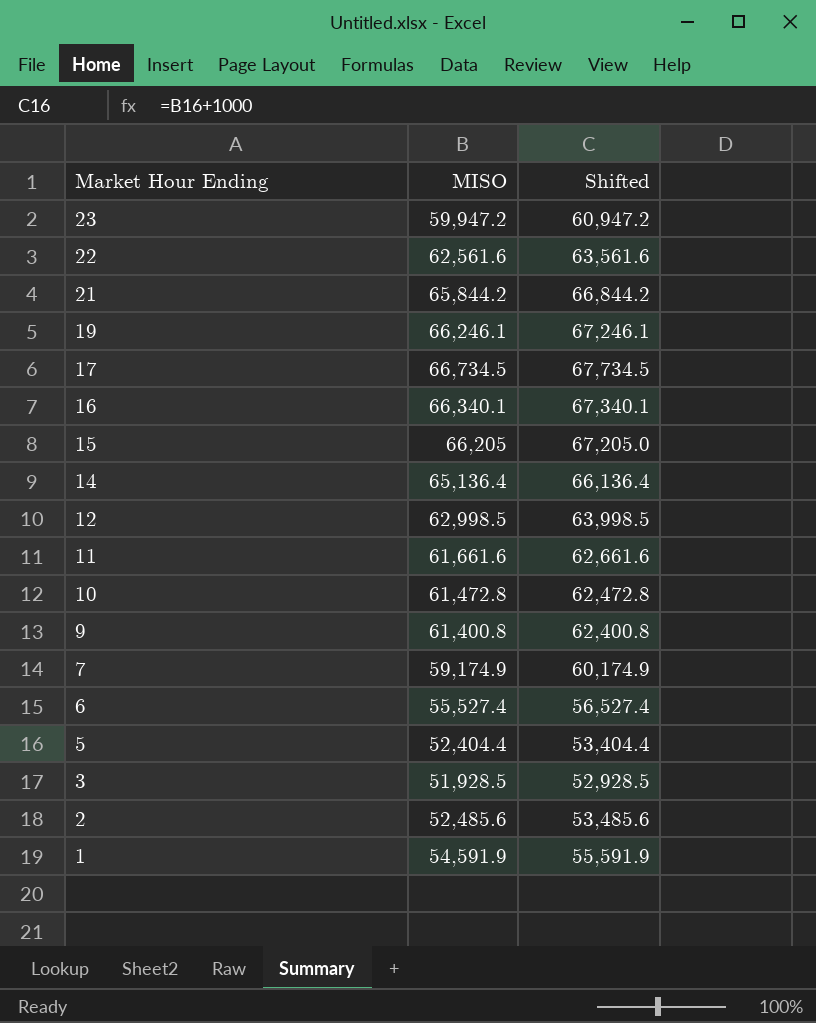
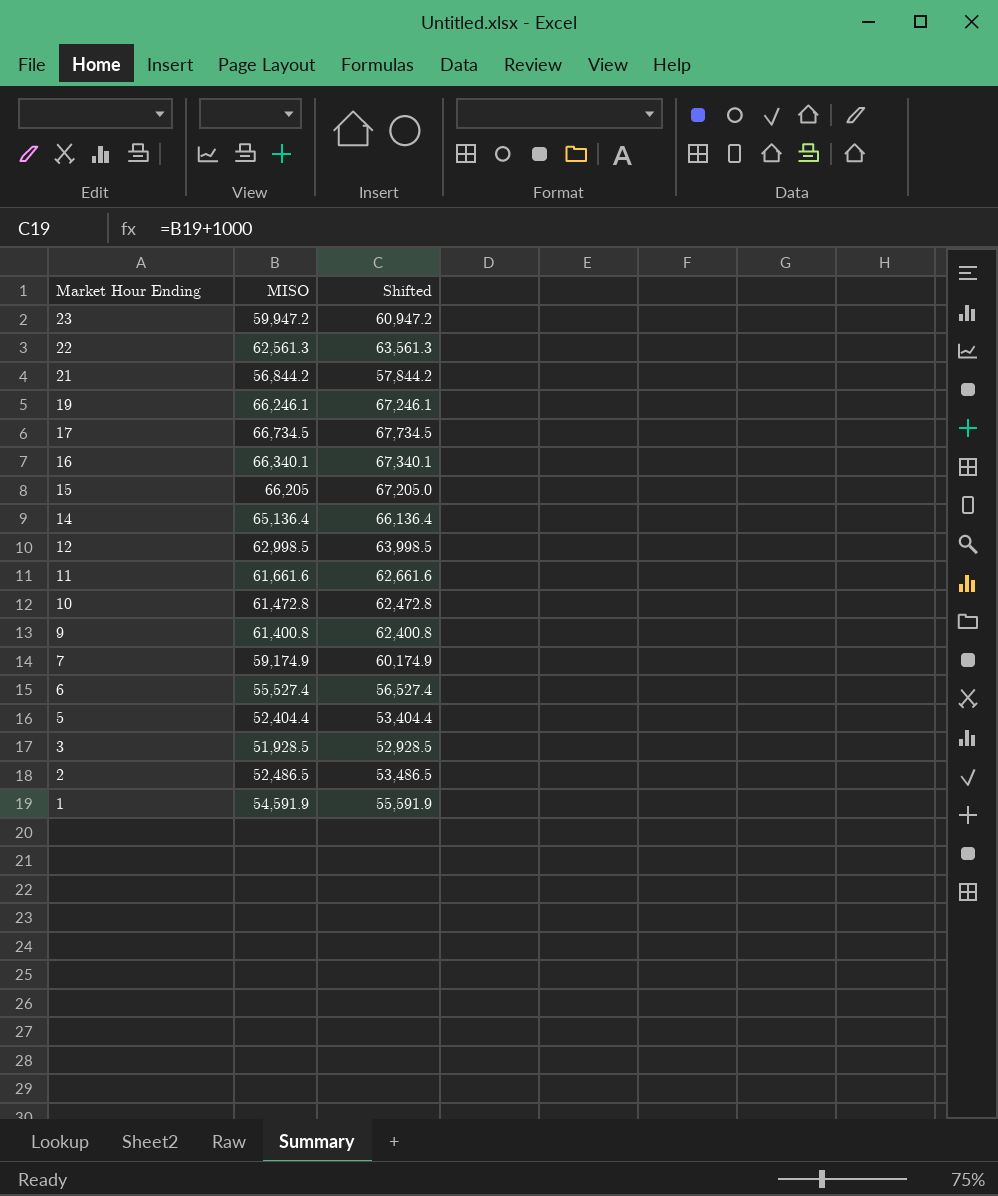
22 | MISO: 62,561.6 -> 62,561.3
22 | Shifted: 63,561.6 -> 63,561.3
21 | MISO: 65,844.2 -> 56,844.2
21 | Shifted: 66,844.2 -> 57,844.2
2 | MISO: 52,485.6 -> 52,486.5
2 | Shifted: 53,485.6 -> 53,486.5

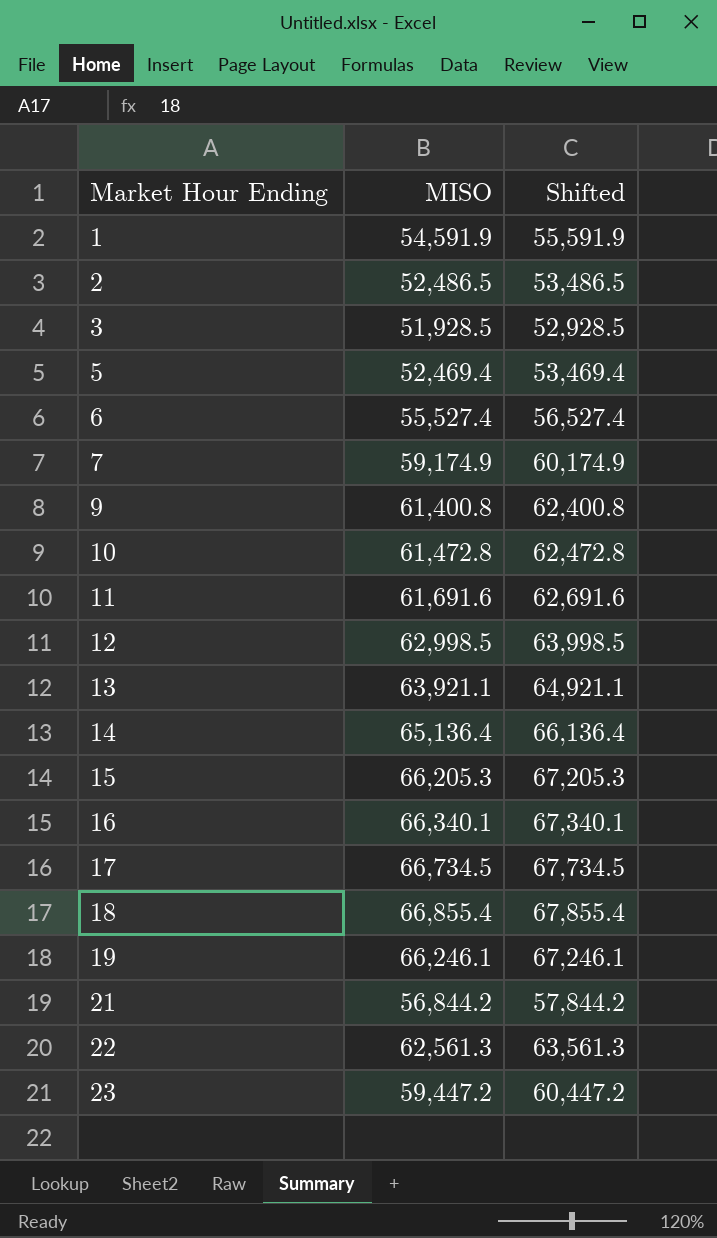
row order: Market Hour Ending descending -> Market Hour Ending ascending
5 | MISO: 52,404.4 -> 52,469.4
5 | Shifted: 53,404.4 -> 53,469.4
11 | MISO: 61,661.6 -> 61,691.6
11 | Shifted: 62,661.6 -> 62,691.6
row 13: none -> 63,921.1 | 64,921.1
15 | MISO: 66,205 -> 66,205.3
15 | Shifted: 67,205.0 -> 67,205.3
row 18: none -> 66,855.4 | 67,855.4
23 | MISO: 59,947.2 -> 59,447.2
23 | Shifted: 60,947.2 -> 60,447.2

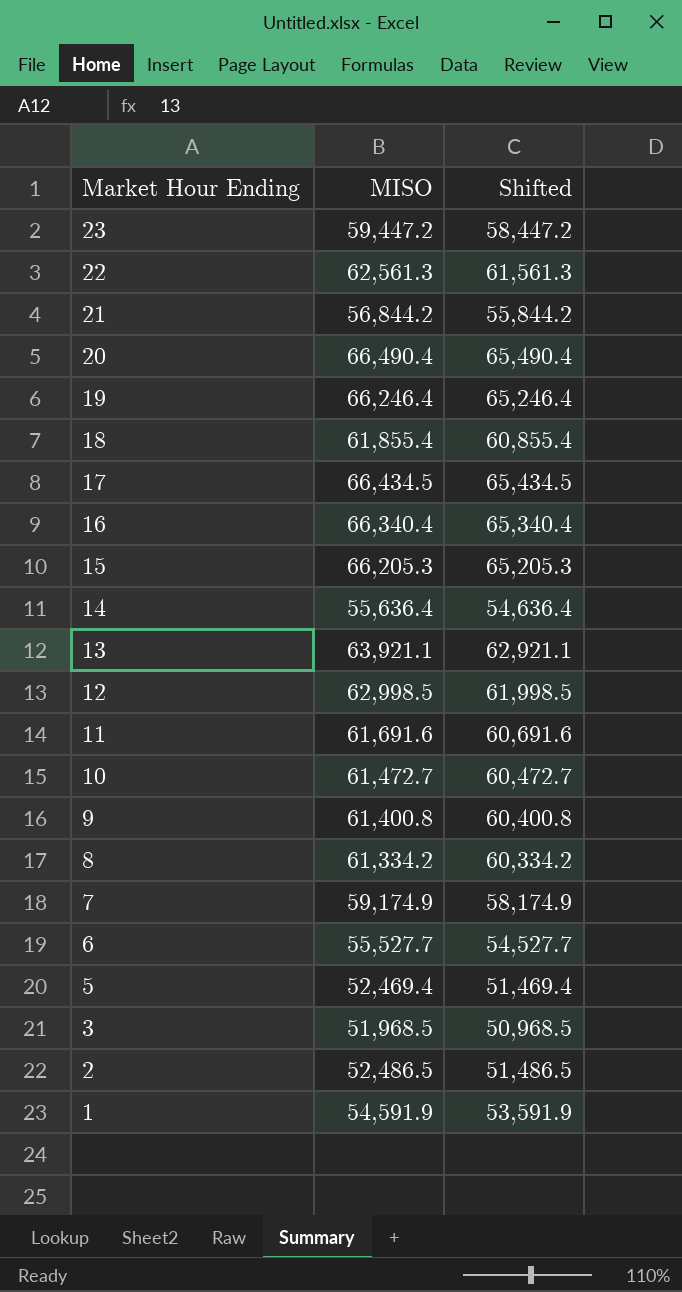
row order: Market Hour Ending ascending -> Market Hour Ending descending
column Shifted | formula: [MISO] + 1000 -> [MISO] - 1000
row 20: none -> 66,490.4 | 65,490.4
19 | MISO: 66,246.1 -> 66,246.4
18 | MISO: 66,855.4 -> 61,855.4
17 | MISO: 66,734.5 -> 66,434.5
16 | MISO: 66,340.1 -> 66,340.4
14 | MISO: 65,136.4 -> 55,636.4
10 | MISO: 61,472.8 -> 61,472.7
row 8: none -> 61,334.2 | 60,334.2
6 | MISO: 55,527.4 -> 55,527.7
3 | MISO: 51,928.5 -> 51,968.5

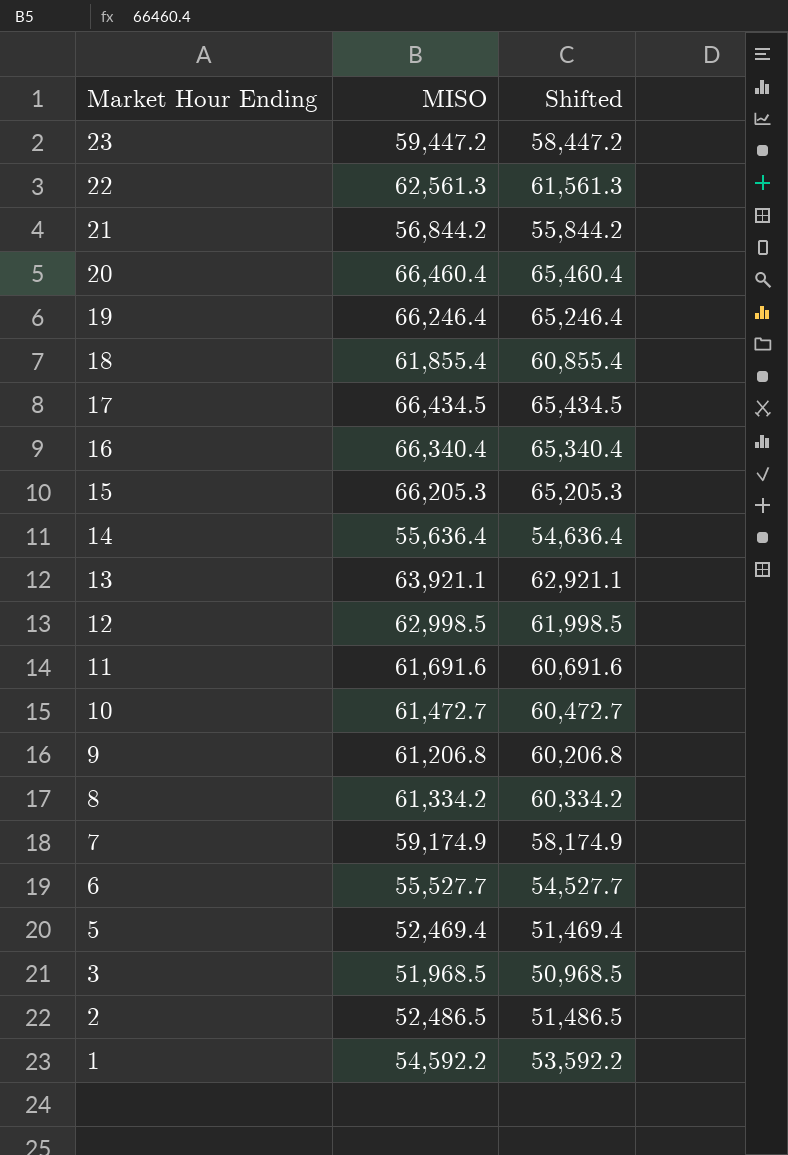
20 | MISO: 66,490.4 -> 66,460.4
20 | Shifted: 65,490.4 -> 65,460.4
9 | MISO: 61,400.8 -> 61,206.8
9 | Shifted: 60,400.8 -> 60,206.8
1 | MISO: 54,591.9 -> 54,592.2
1 | Shifted: 53,591.9 -> 53,592.2

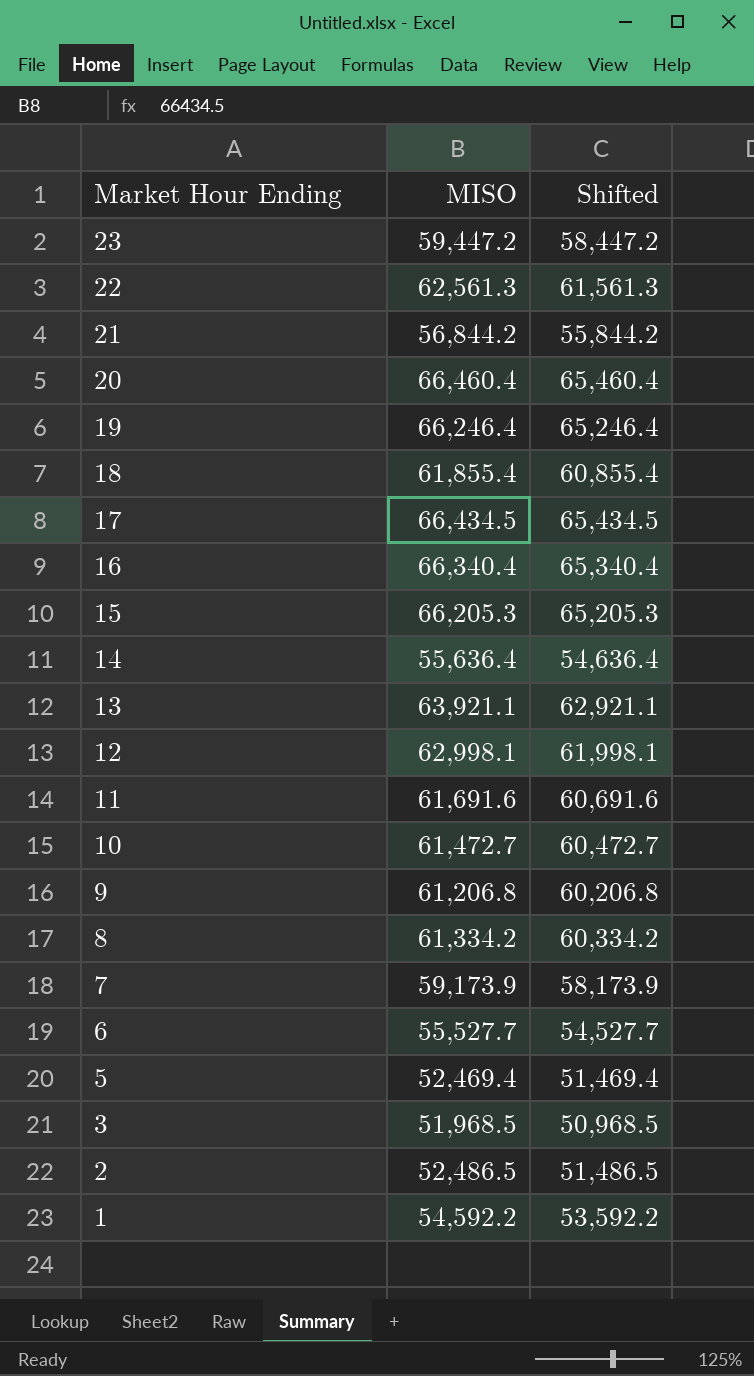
12 | MISO: 62,998.5 -> 62,998.1
12 | Shifted: 61,998.5 -> 61,998.1
7 | MISO: 59,174.9 -> 59,173.9
7 | Shifted: 58,174.9 -> 58,173.9

